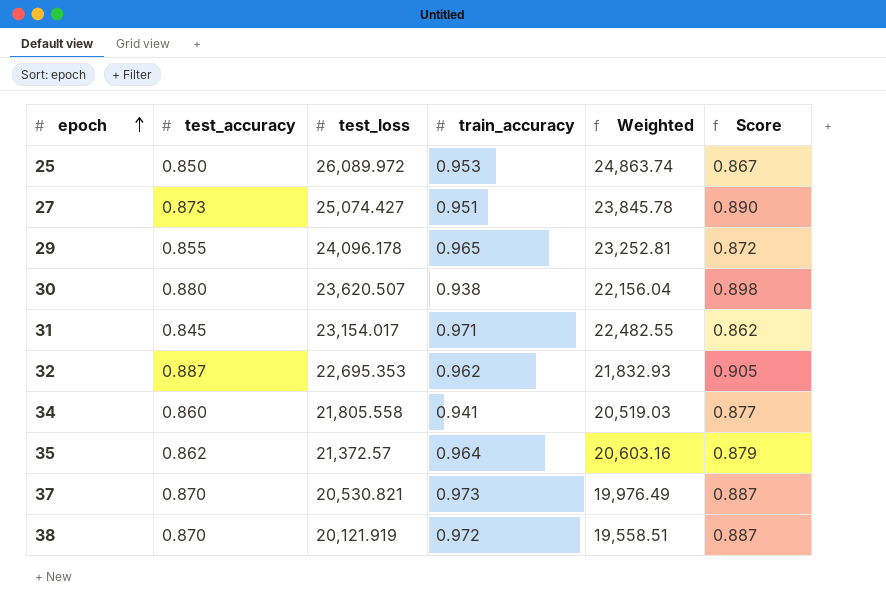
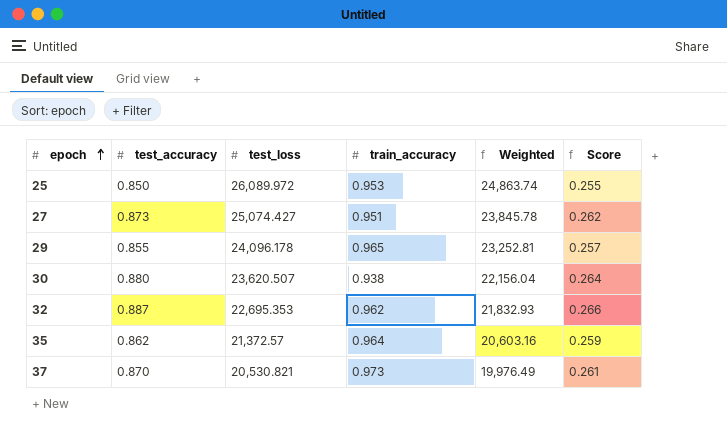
column Score | formula: [test_accuracy] * 1.02 -> [test_accuracy] * 0.3
row 31: 0.845 | 23,154.017 | 0.971 | 22,482.55 | 0.862 -> none
row 34: 0.860 | 21,805.558 | 0.941 | 20,519.03 | 0.877 -> none
row 38: 0.870 | 20,121.919 | 0.972 | 19,558.51 | 0.887 -> none

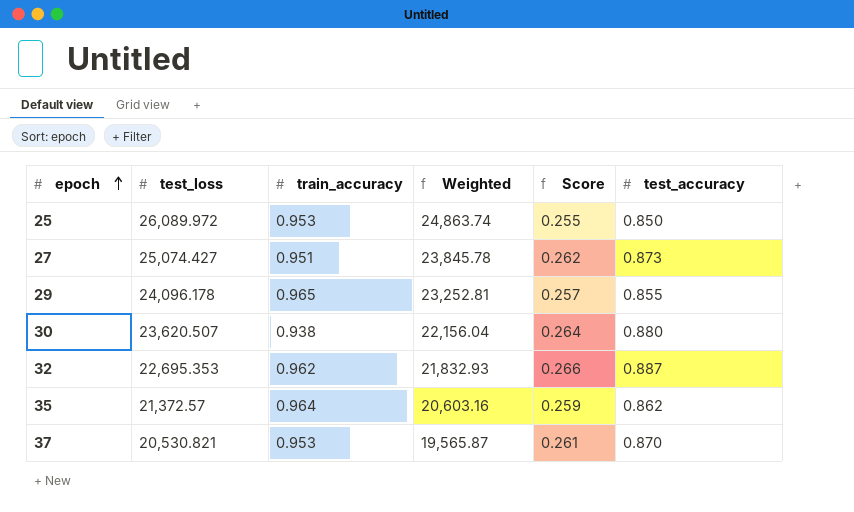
column test_accuracy | position: 2 -> 6
37 | train_accuracy: 0.973 -> 0.953
37 | Weighted: 19,976.49 -> 19,565.87

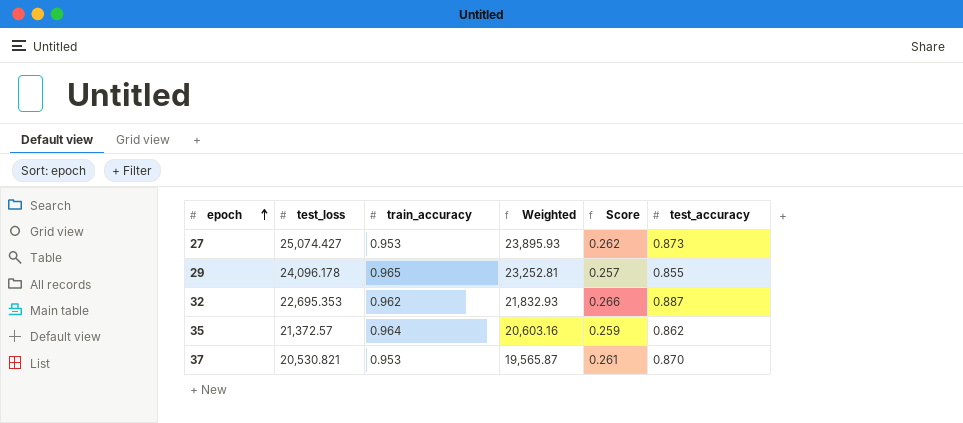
row 25: 26,089.972 | 0.953 | 24,863.74 | 0.255 | 0.850 -> none
row 30: 23,620.507 | 0.938 | 22,156.04 | 0.264 | 0.880 -> none
27 | train_accuracy: 0.951 -> 0.953
27 | Weighted: 23,845.78 -> 23,895.93

